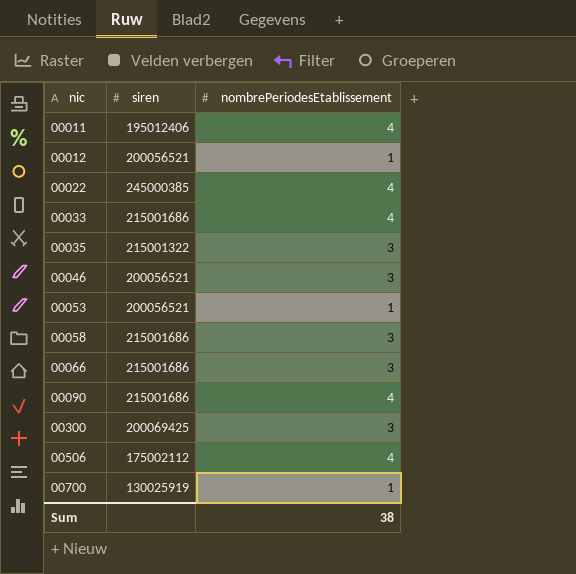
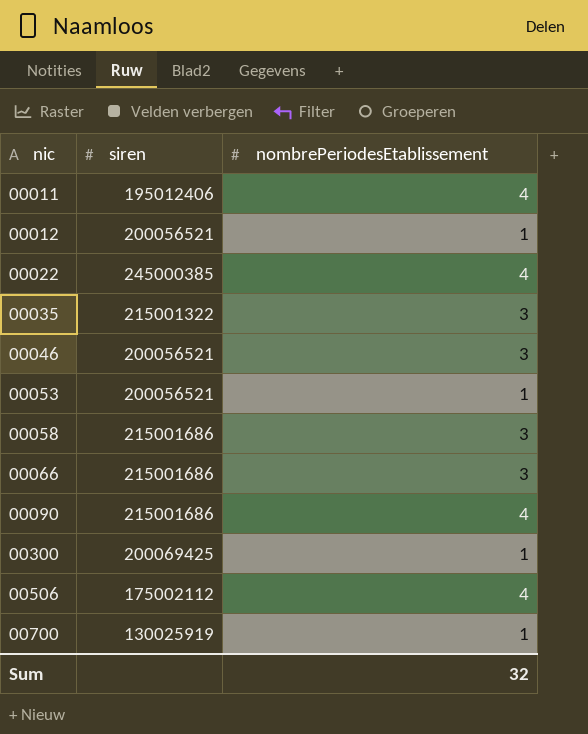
row 00033: 215001686 | 4 -> none
00300 | nombrePeriodesEtablissement: 3 -> 1
Sum | nombrePeriodesEtablissement: 38 -> 32

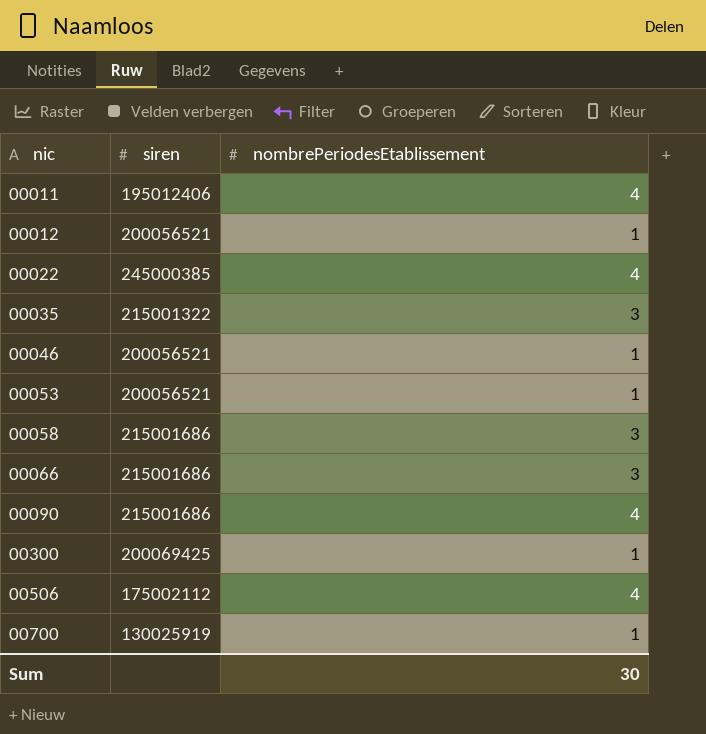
00046 | nombrePeriodesEtablissement: 3 -> 1
Sum | nombrePeriodesEtablissement: 32 -> 30

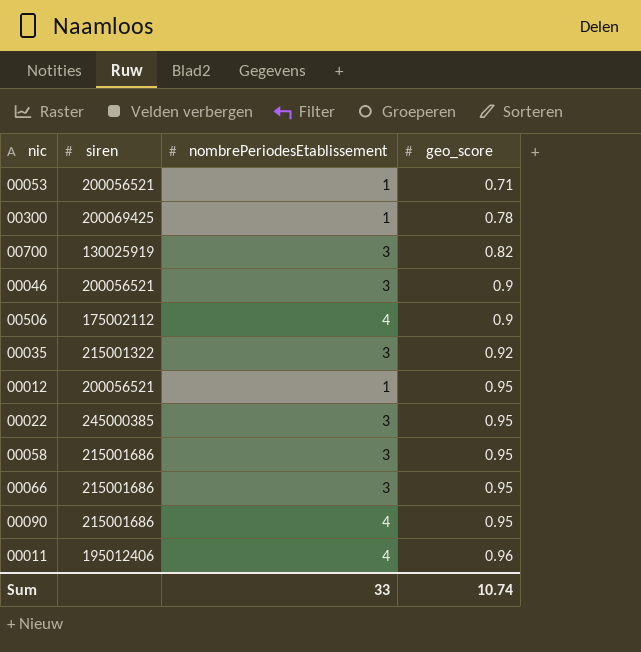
row order: nic ascending -> geo_score ascending
column geo_score | position: none -> 4
00700 | nombrePeriodesEtablissement: 1 -> 3
00046 | nombrePeriodesEtablissement: 1 -> 3
00022 | nombrePeriodesEtablissement: 4 -> 3
Sum | nombrePeriodesEtablissement: 30 -> 33

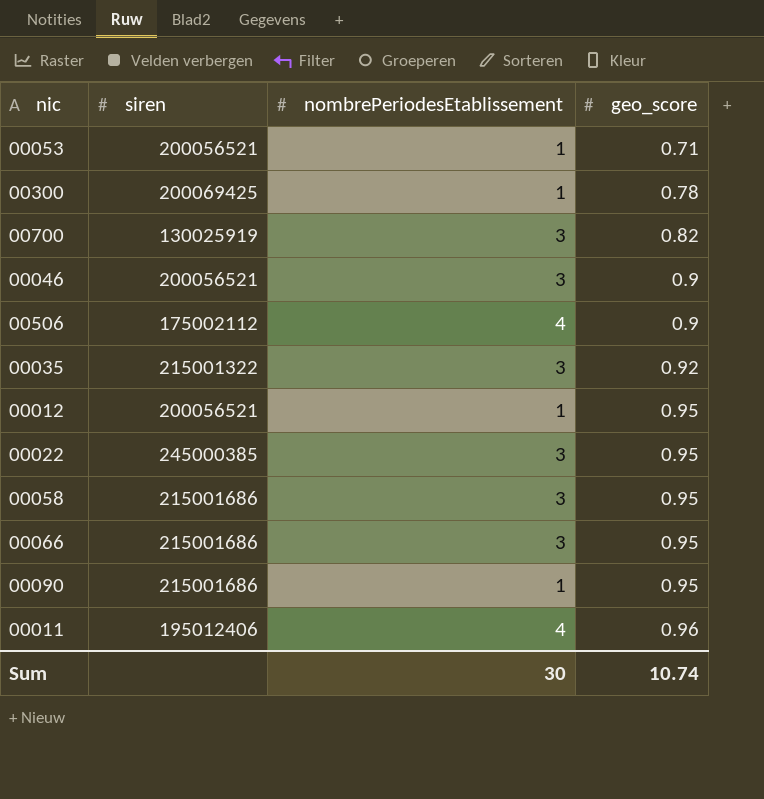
00090 | nombrePeriodesEtablissement: 4 -> 1
Sum | nombrePeriodesEtablissement: 33 -> 30

